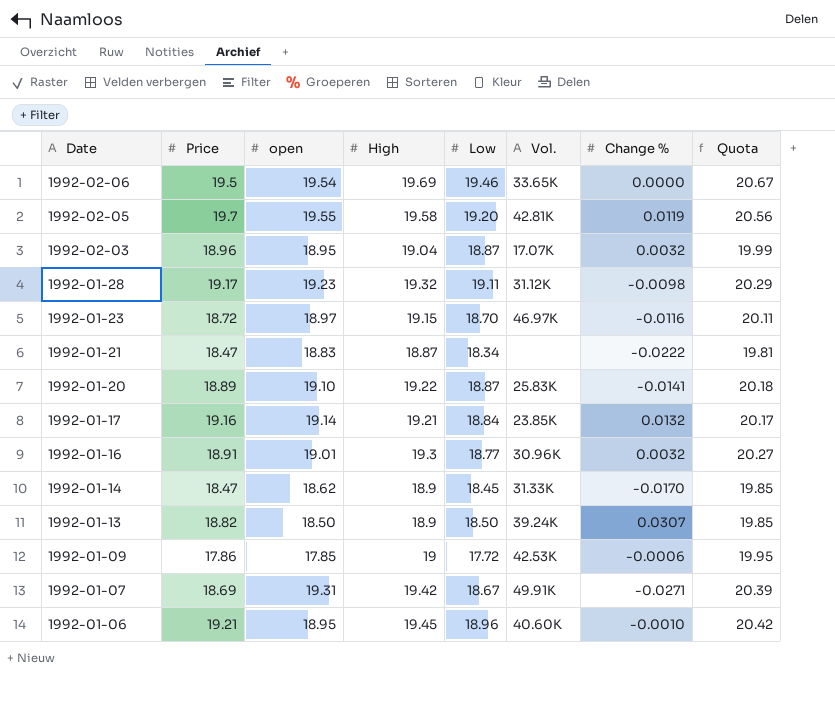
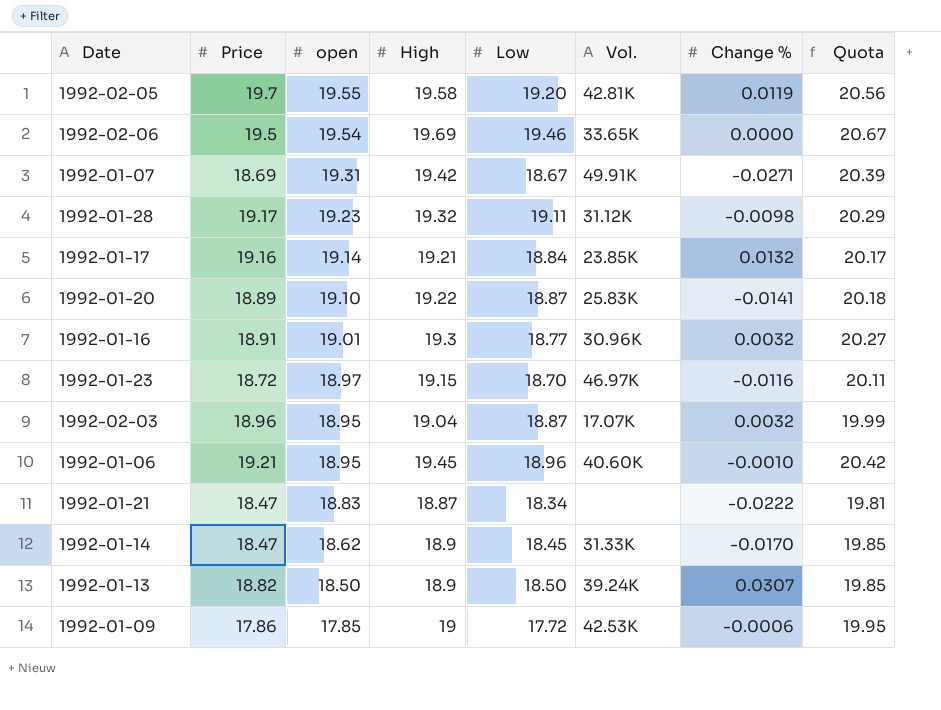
row order: Date descending -> open descending

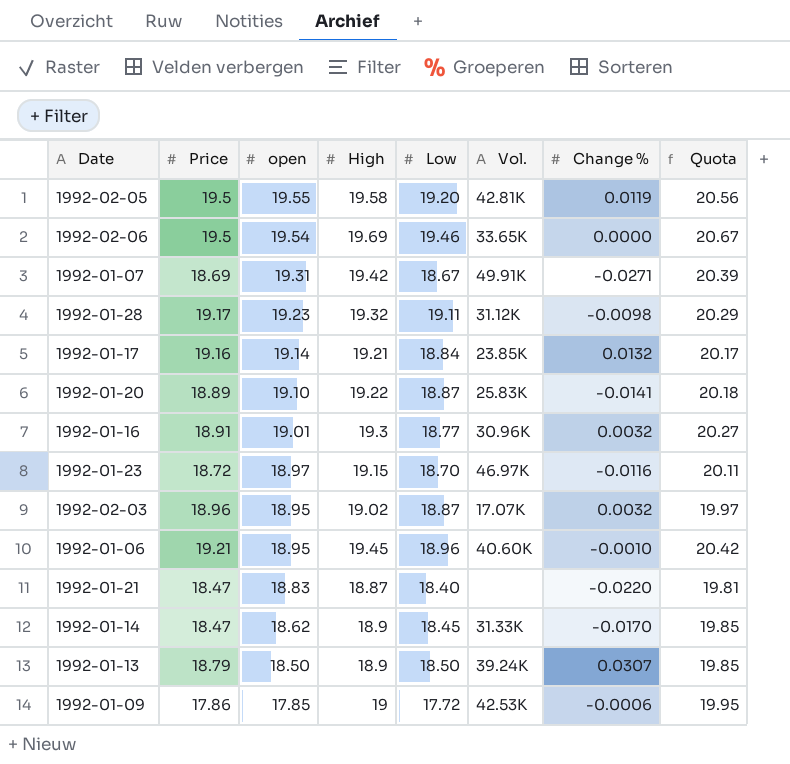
1992-02-05 | Price: 19.7 -> 19.5
1992-02-03 | High: 19.04 -> 19.02
1992-02-03 | Quota: 19.99 -> 19.97
1992-01-21 | Low: 18.34 -> 18.40
1992-01-21 | Change %: -0.0222 -> -0.0220
1992-01-13 | Price: 18.82 -> 18.79

